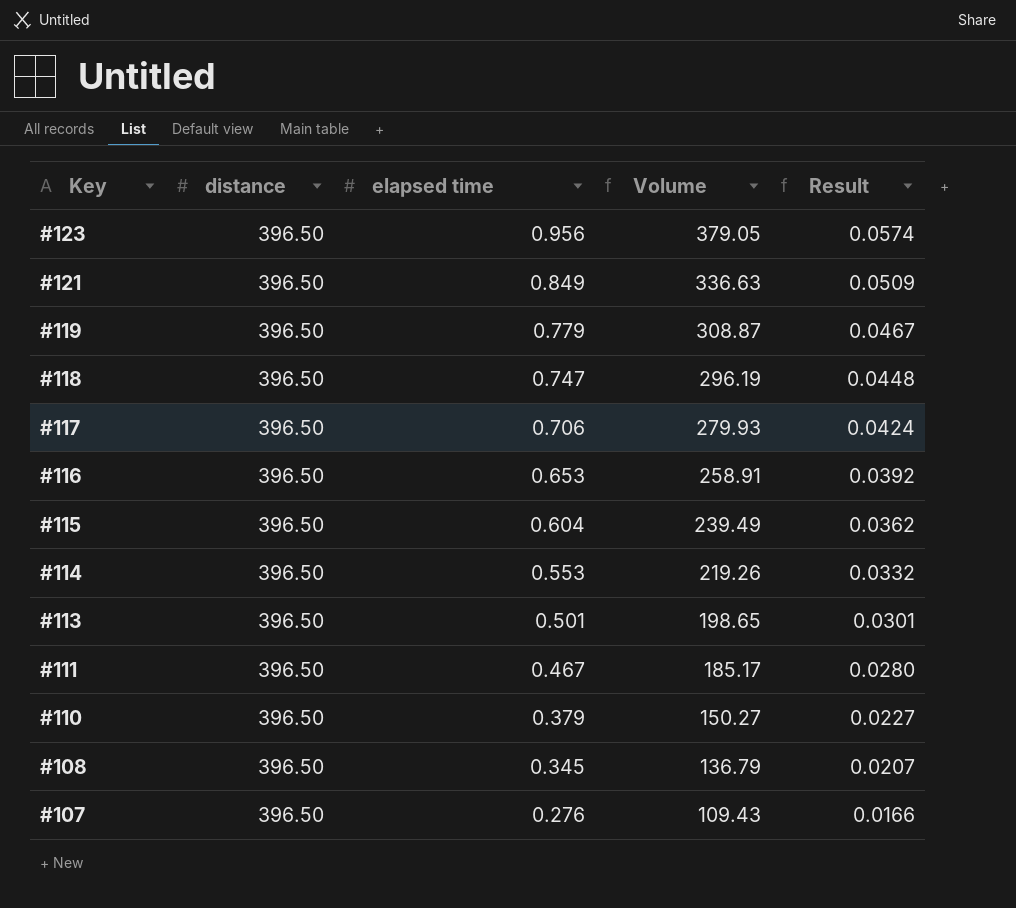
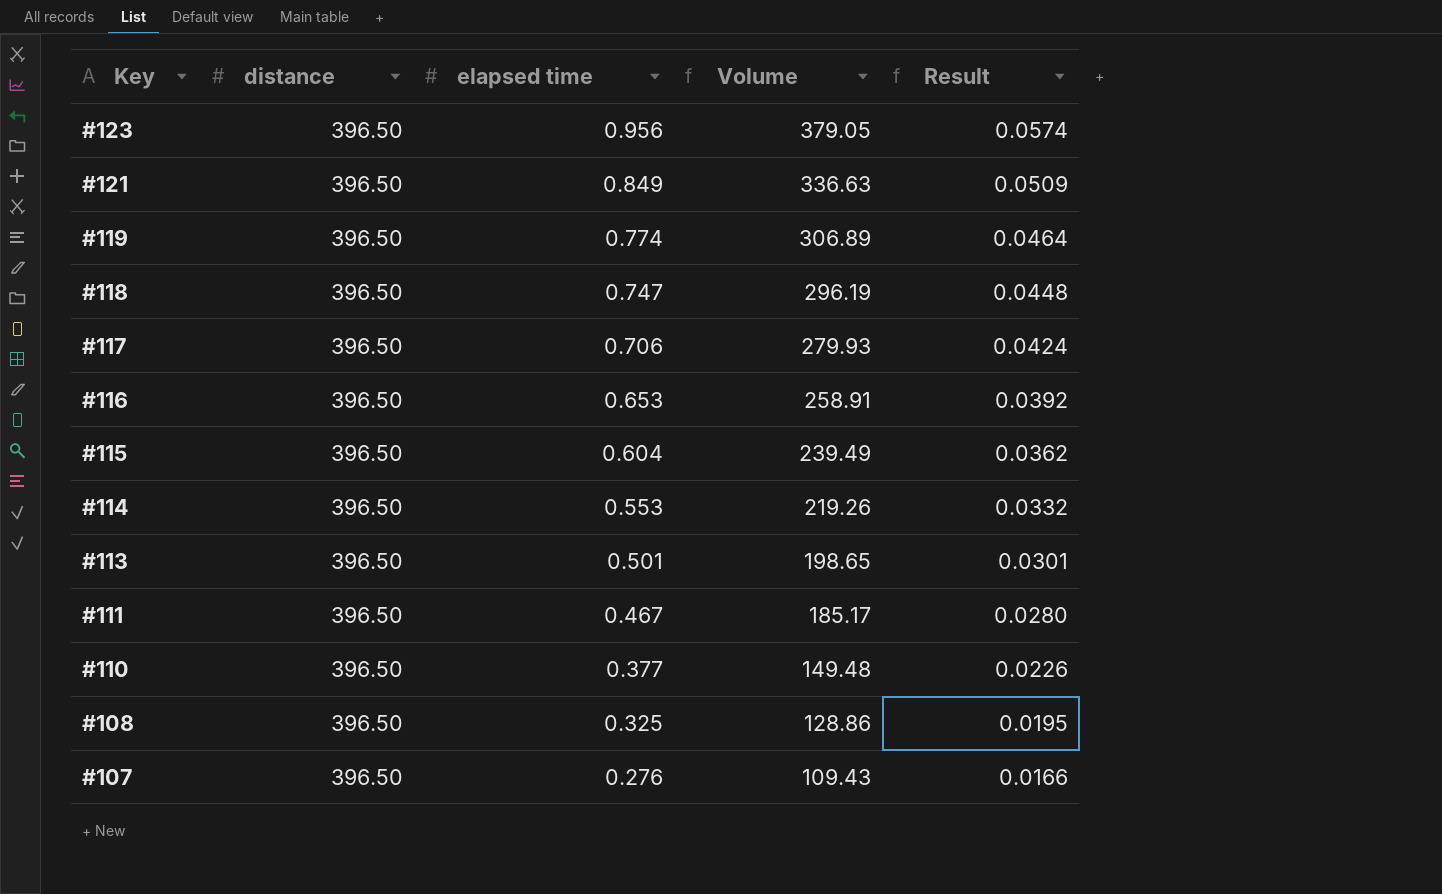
#119 | elapsed time: 0.779 -> 0.774
#119 | Volume: 308.87 -> 306.89
#119 | Result: 0.0467 -> 0.0464
#110 | elapsed time: 0.379 -> 0.377
#110 | Volume: 150.27 -> 149.48
#110 | Result: 0.0227 -> 0.0226
#108 | elapsed time: 0.345 -> 0.325
#108 | Volume: 136.79 -> 128.86
#108 | Result: 0.0207 -> 0.0195

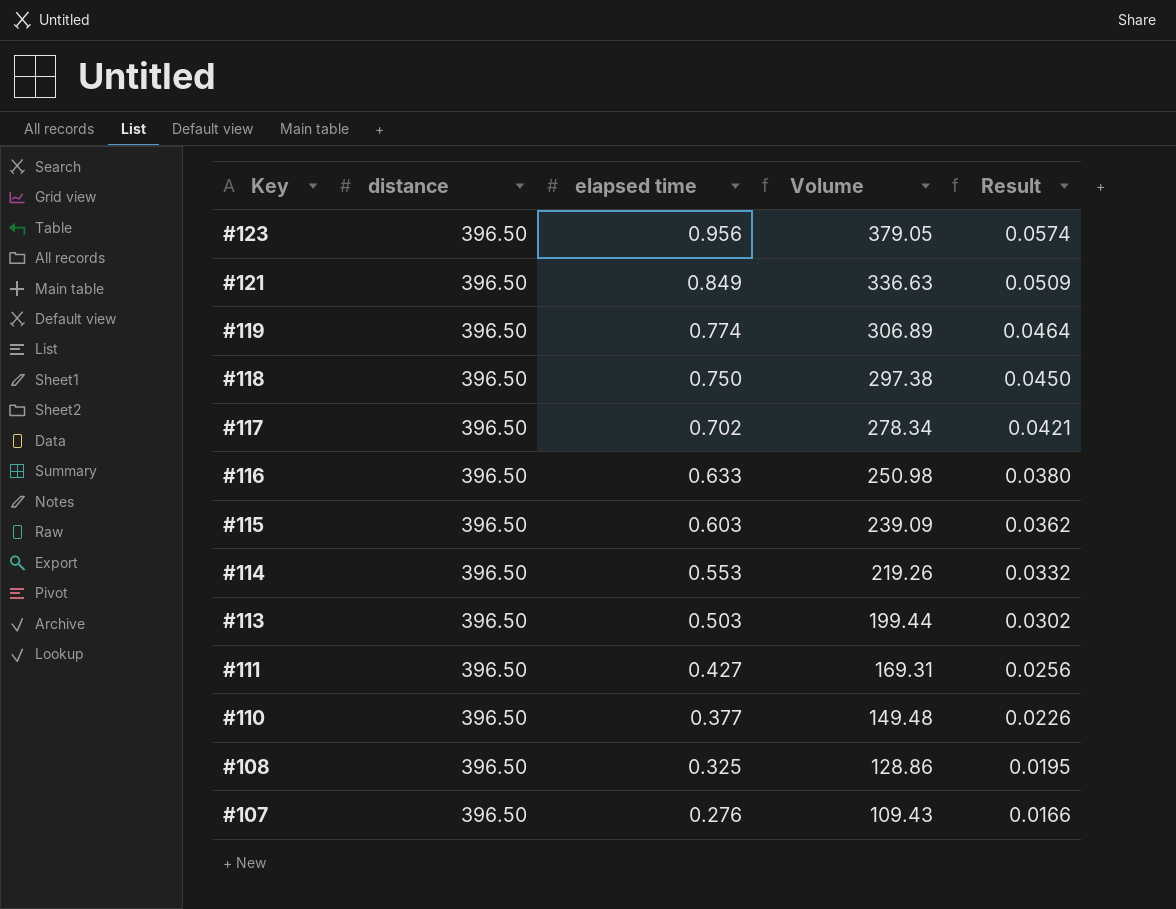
#118 | elapsed time: 0.747 -> 0.750
#118 | Volume: 296.19 -> 297.38
#118 | Result: 0.0448 -> 0.0450
#117 | elapsed time: 0.706 -> 0.702
#117 | Volume: 279.93 -> 278.34
#117 | Result: 0.0424 -> 0.0421
#116 | elapsed time: 0.653 -> 0.633
#116 | Volume: 258.91 -> 250.98
#116 | Result: 0.0392 -> 0.0380
#115 | elapsed time: 0.604 -> 0.603
#115 | Volume: 239.49 -> 239.09
#113 | elapsed time: 0.501 -> 0.503
#113 | Volume: 198.65 -> 199.44
#113 | Result: 0.0301 -> 0.0302
#111 | elapsed time: 0.467 -> 0.427
#111 | Volume: 185.17 -> 169.31
#111 | Result: 0.0280 -> 0.0256

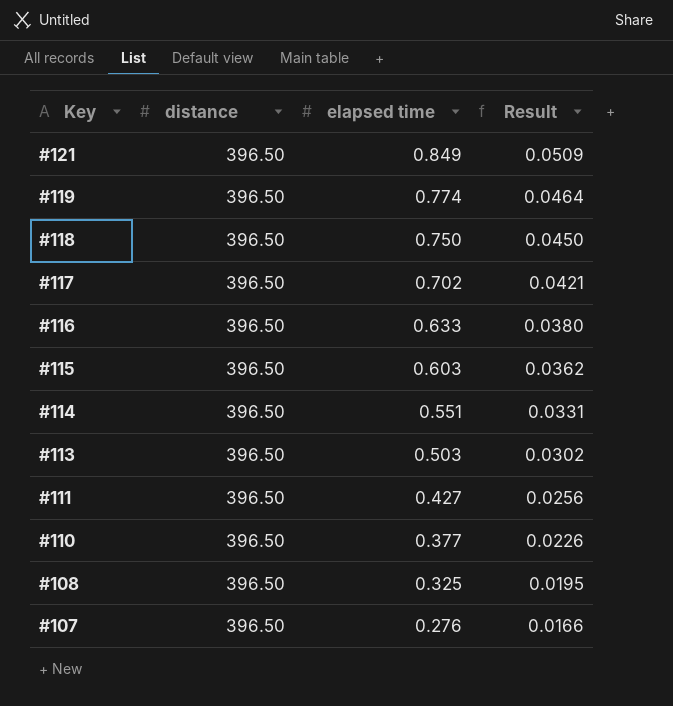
column Volume | formula: [distance] * [elapsed time] -> none
row #123: 396.50 | 0.956 | 379.05 | 0.0574 -> none
#114 | elapsed time: 0.553 -> 0.551
#114 | Result: 0.0332 -> 0.0331

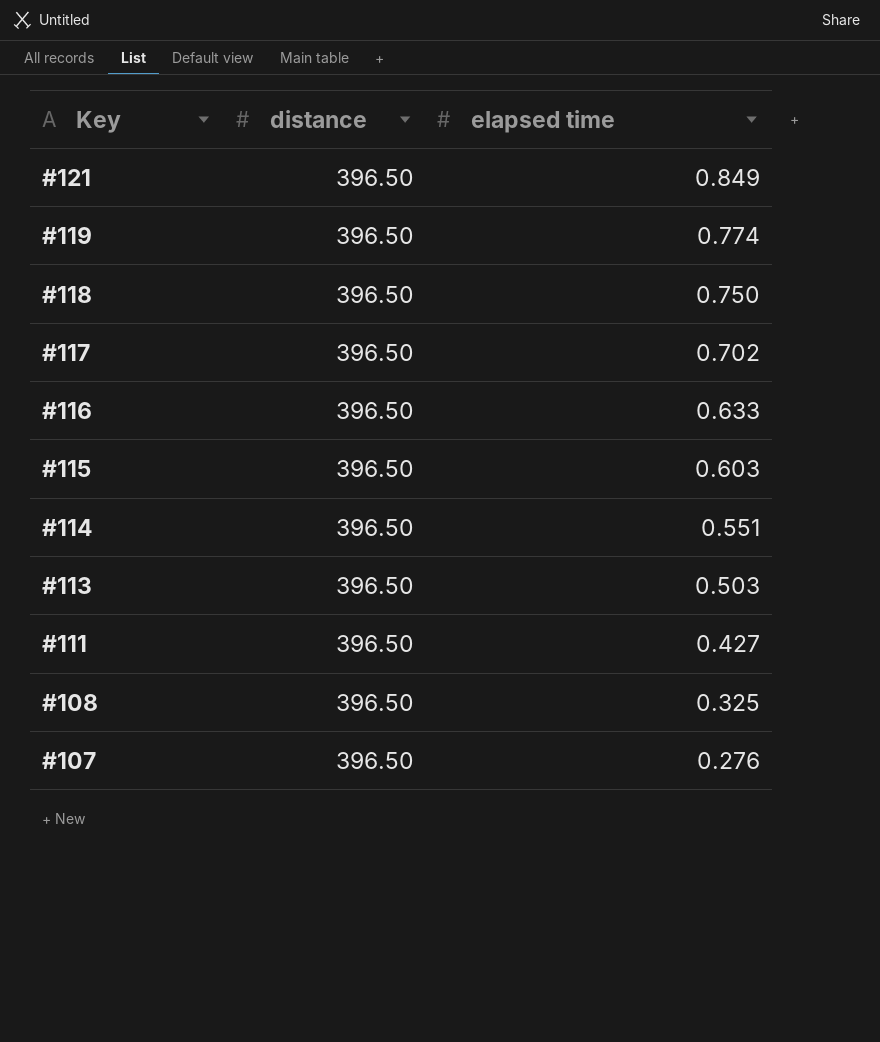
column Result | formula: [elapsed time] * 0.06 -> none
row #110: 396.50 | 0.377 | 0.0226 -> none

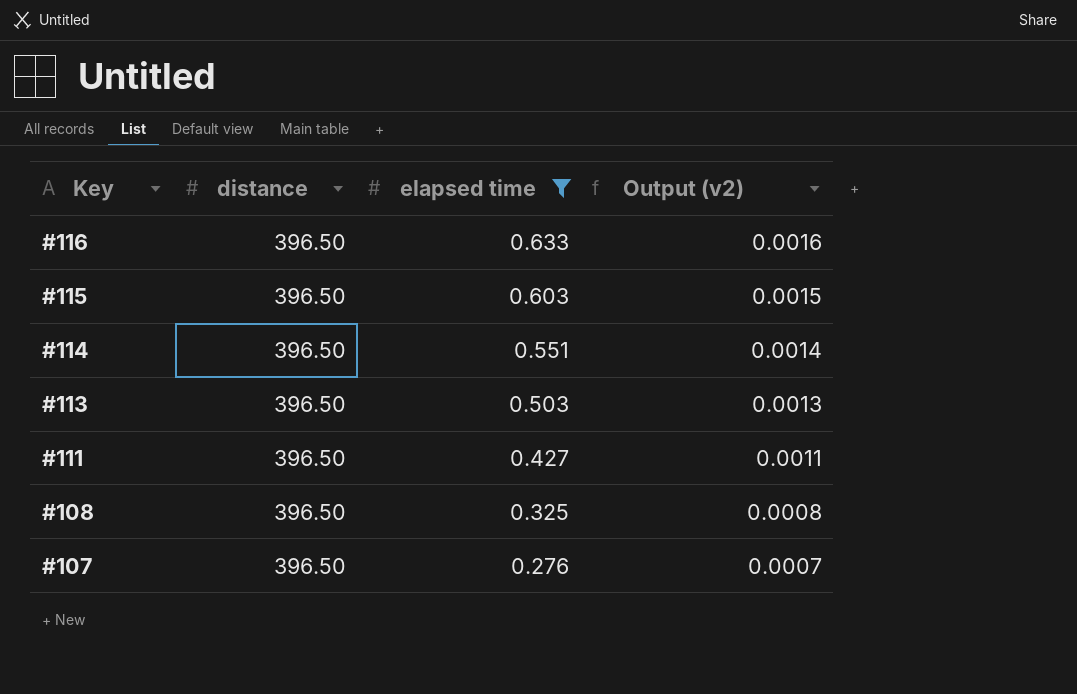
filter: none -> elapsed time <= 0.633
column Output (v2) | formula: none -> [elapsed time] / [distance]

